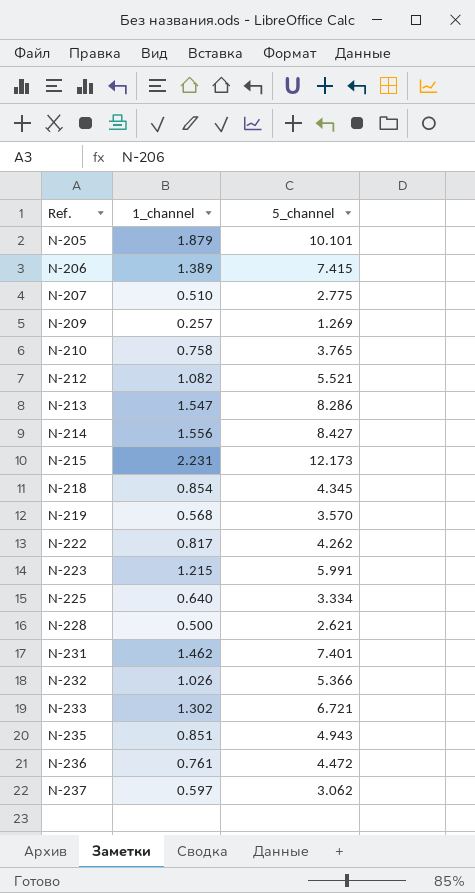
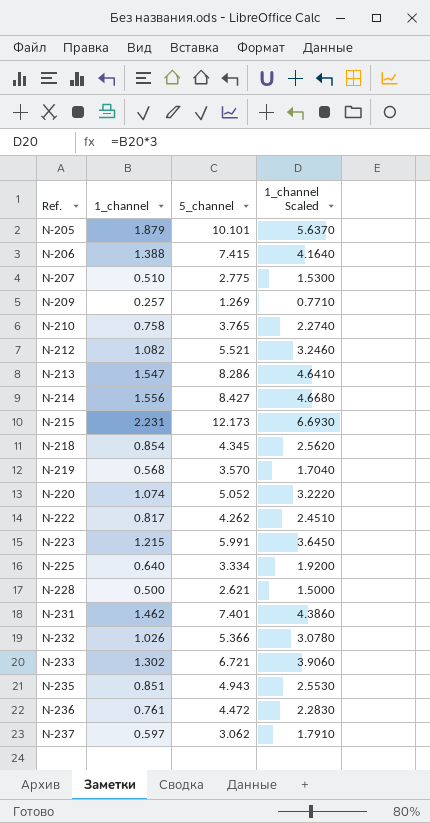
column 1_channel Scaled | formula: none -> [1_channel] * 3
N-206 | 1_channel: 1.389 -> 1.388
row N-220: none -> 1.074 | 5.052 | 3.2220

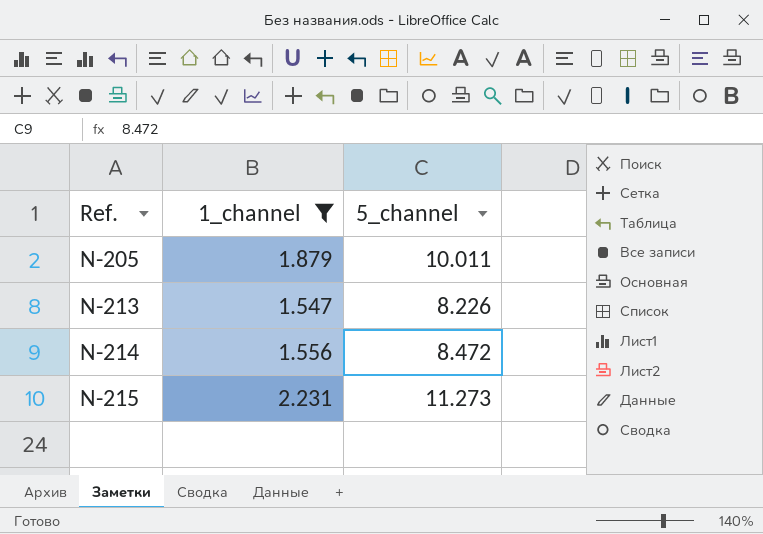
filter: none -> 1_channel >= 1.547
column 1_channel Scaled | formula: [1_channel] * 3 -> none
N-205 | 5_channel: 10.101 -> 10.011
N-213 | 5_channel: 8.286 -> 8.226
N-214 | 5_channel: 8.427 -> 8.472
N-215 | 5_channel: 12.173 -> 11.273

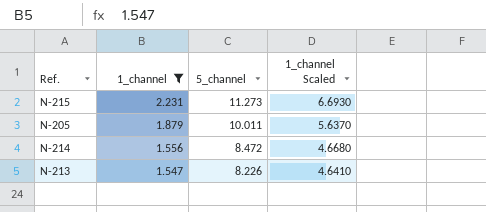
row order: Ref. ascending -> 1_channel descending
column 1_channel Scaled | formula: none -> [1_channel] * 3

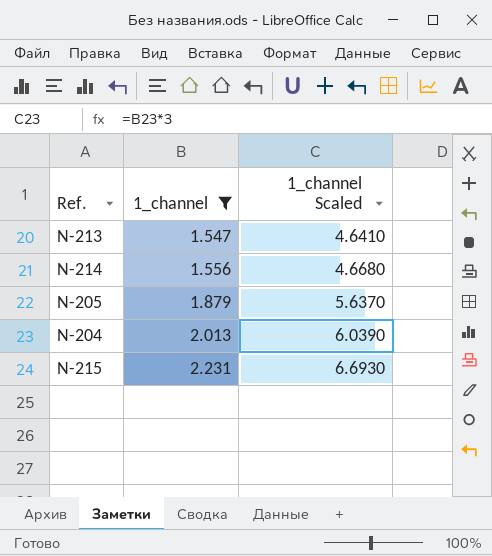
row order: 1_channel descending -> 1_channel ascending
column 5_channel | position: 3 -> none
row N-204: none -> 2.013 | 6.0390

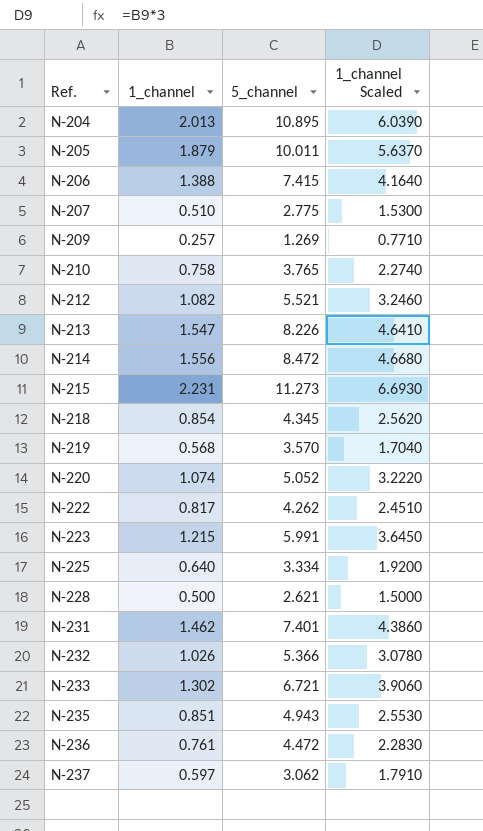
filter: 1_channel >= 1.547 -> none
row order: 1_channel ascending -> Ref. ascending
column 5_channel | position: none -> 3

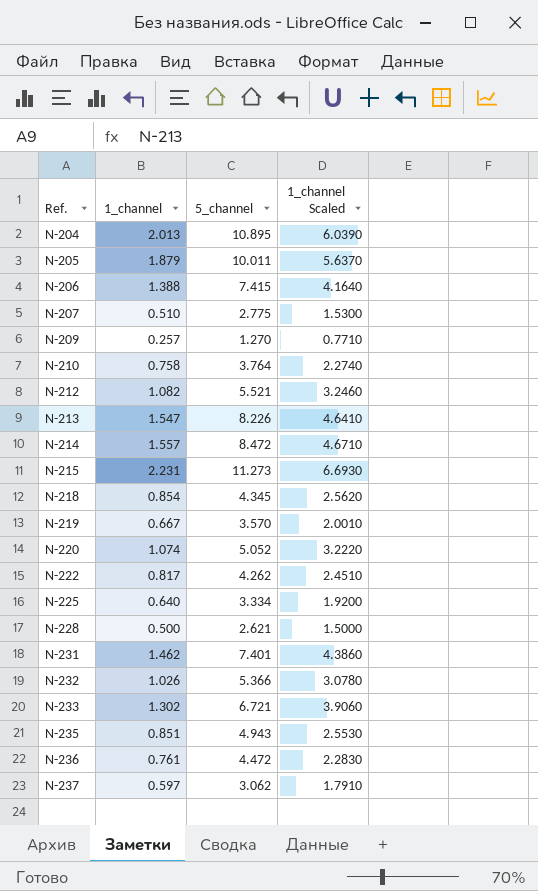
row N-223: 1.215 | 5.991 | 3.6450 -> none
N-209 | 5_channel: 1.269 -> 1.270
N-210 | 5_channel: 3.765 -> 3.764
N-214 | 1_channel: 1.556 -> 1.557
N-214 | 1_channel Scaled: 4.6680 -> 4.6710
N-219 | 1_channel: 0.568 -> 0.667
N-219 | 1_channel Scaled: 1.7040 -> 2.0010

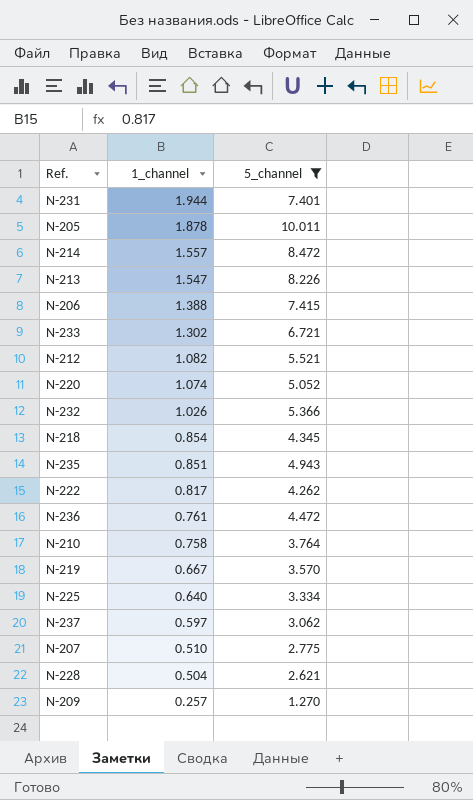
filter: none -> 5_channel <= 10.011
row order: Ref. ascending -> 1_channel descending
column 1_channel Scaled | formula: [1_channel] * 3 -> none
N-231 | 1_channel: 1.462 -> 1.944
N-205 | 1_channel: 1.879 -> 1.878
N-228 | 1_channel: 0.500 -> 0.504

